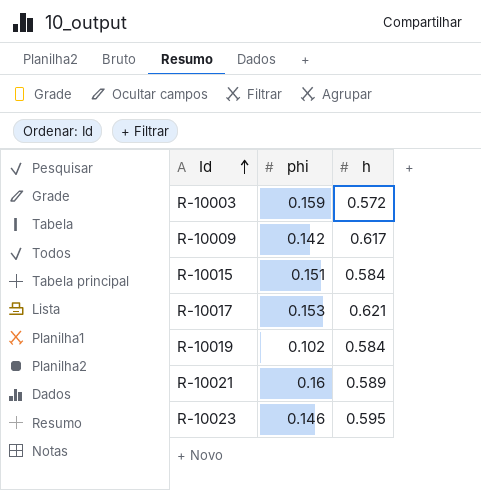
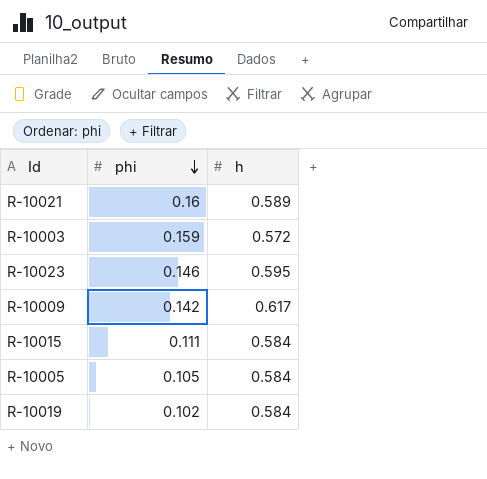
row order: Id ascending -> phi descending
row R-10017: 0.153 | 0.621 -> none
R-10015 | phi: 0.151 -> 0.111
row R-10005: none -> 0.105 | 0.584

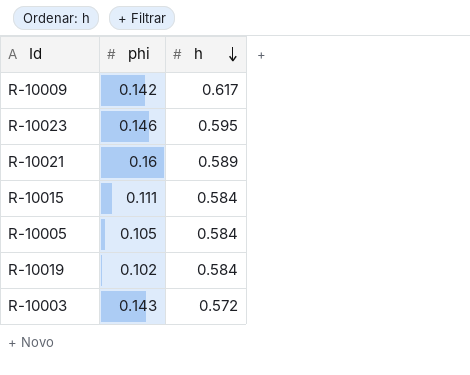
row order: phi descending -> h descending
R-10003 | phi: 0.159 -> 0.143

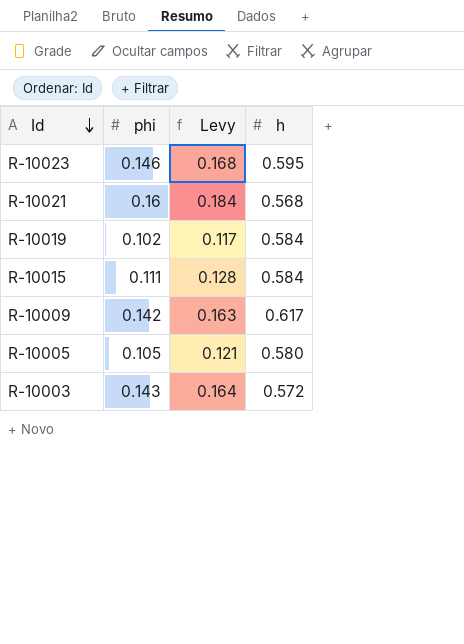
row order: h descending -> Id descending
column Levy | formula: none -> [phi] * 1.15
R-10021 | h: 0.589 -> 0.568
R-10005 | h: 0.584 -> 0.580

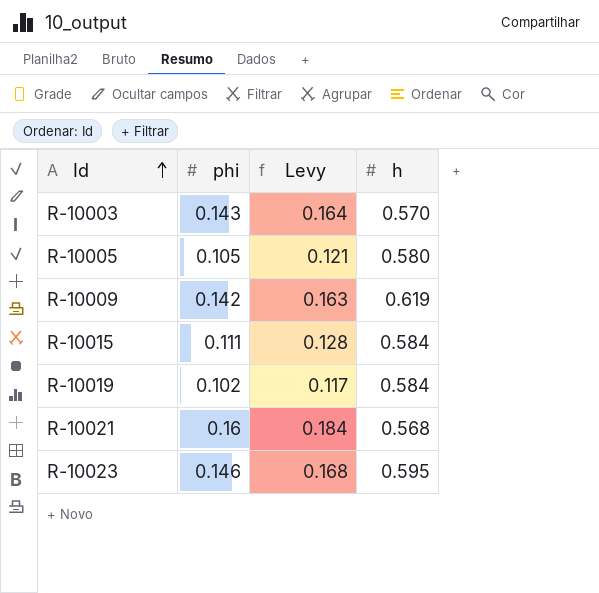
row order: Id descending -> Id ascending
R-10003 | h: 0.572 -> 0.570
R-10009 | h: 0.617 -> 0.619

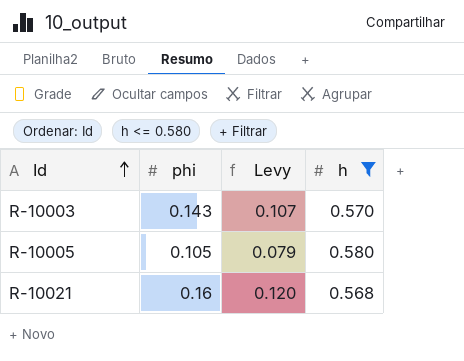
filter: none -> h <= 0.580
column Levy | formula: [phi] * 1.15 -> [phi] * 0.75

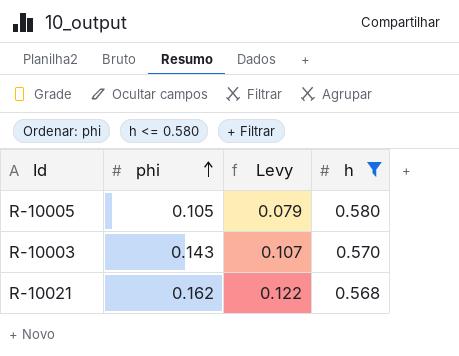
row order: Id ascending -> phi ascending
R-10021 | phi: 0.16 -> 0.162
R-10021 | Levy: 0.120 -> 0.122

